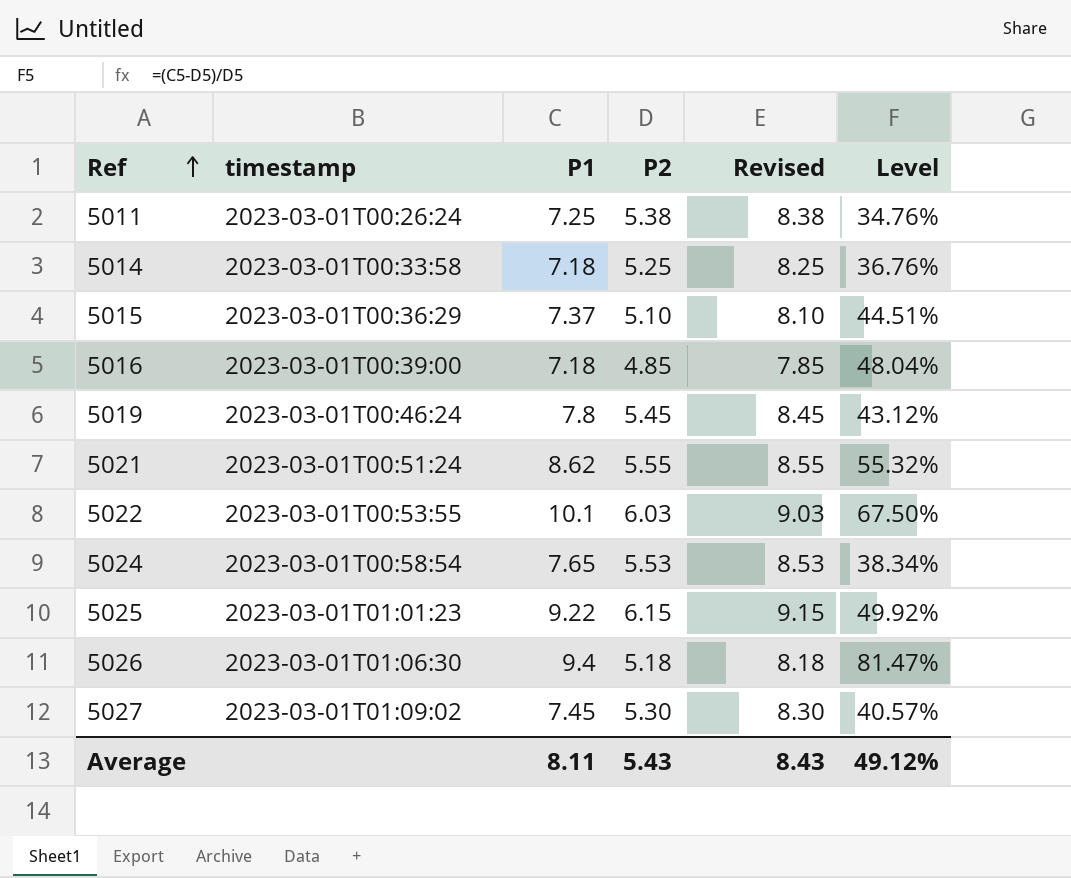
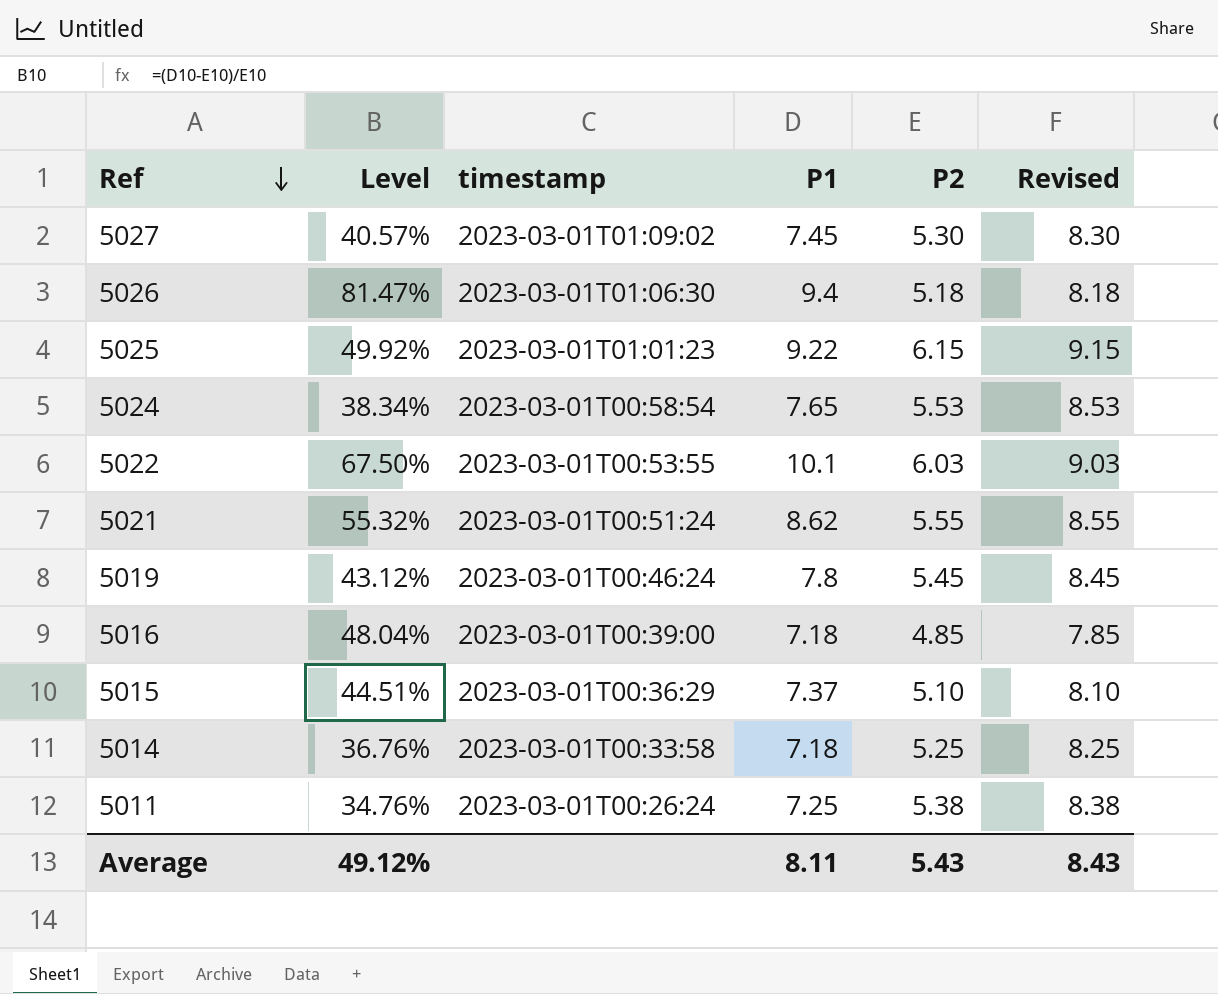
row order: Ref ascending -> Ref descending
column Level | position: 6 -> 2

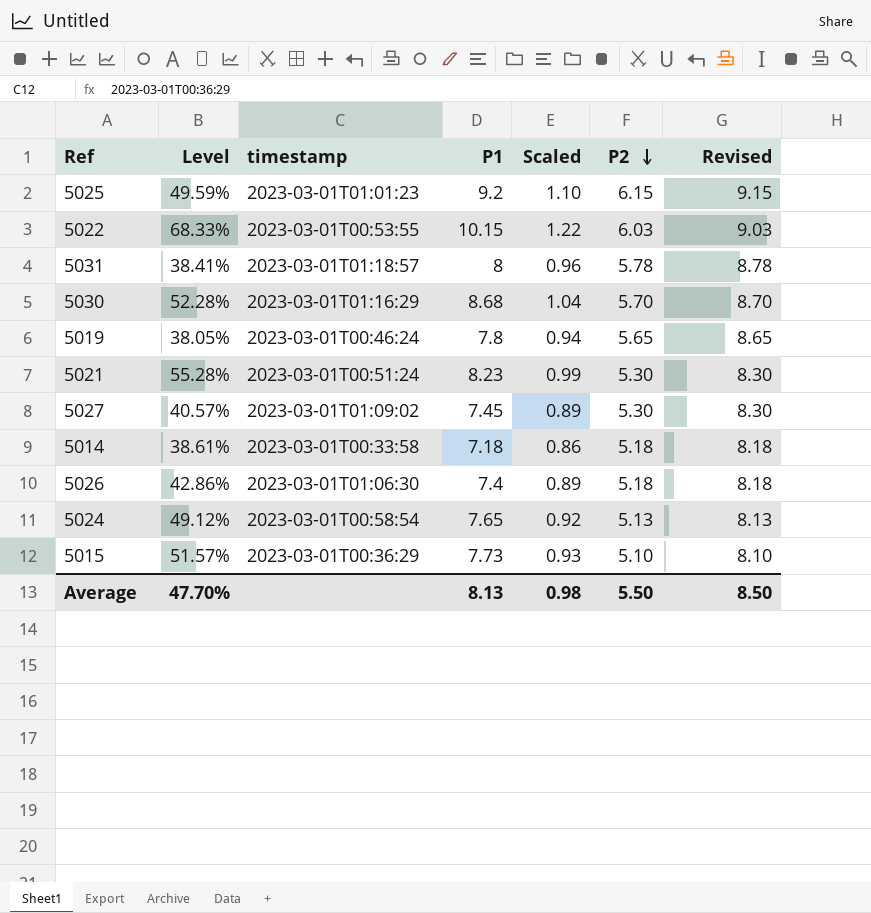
row order: Ref descending -> P2 descending
column Scaled | formula: none -> [P1] * 0.12
row 5016: 48.04% | 2023-03-01T00:39:00 | 7.18 | 4.85 | 7.85 -> none
row 5011: 34.76% | 2023-03-01T00:26:24 | 7.25 | 5.38 | 8.38 -> none
5025 | Level: 49.92% -> 49.59%
5025 | P1: 9.22 -> 9.2
5022 | Level: 67.50% -> 68.33%
5022 | P1: 10.1 -> 10.15
row 5031: none -> 38.41% | 2023-03-01T01:18:57 | 8 | 0.96 | 5.78 | 8.78
row 5030: none -> 52.28% | 2023-03-01T01:16:29 | 8.68 | 1.04 | 5.70 | 8.70
5019 | Level: 43.12% -> 38.05%
5019 | P2: 5.45 -> 5.65
5019 | Revised: 8.45 -> 8.65
5021 | Level: 55.32% -> 55.28%
5021 | P1: 8.62 -> 8.23
5021 | P2: 5.55 -> 5.30
5021 | Revised: 8.55 -> 8.30
5014 | Level: 36.76% -> 38.61%
5014 | P2: 5.25 -> 5.18
5014 | Revised: 8.25 -> 8.18
5026 | Level: 81.47% -> 42.86%
5026 | P1: 9.4 -> 7.4
5024 | Level: 38.34% -> 49.12%
5024 | P2: 5.53 -> 5.13
5024 | Revised: 8.53 -> 8.13
5015 | Level: 44.51% -> 51.57%
5015 | P1: 7.37 -> 7.73
Average | Level: 49.12% -> 47.70%
Average | P1: 8.11 -> 8.13
Average | P2: 5.43 -> 5.50
Average | Revised: 8.43 -> 8.50

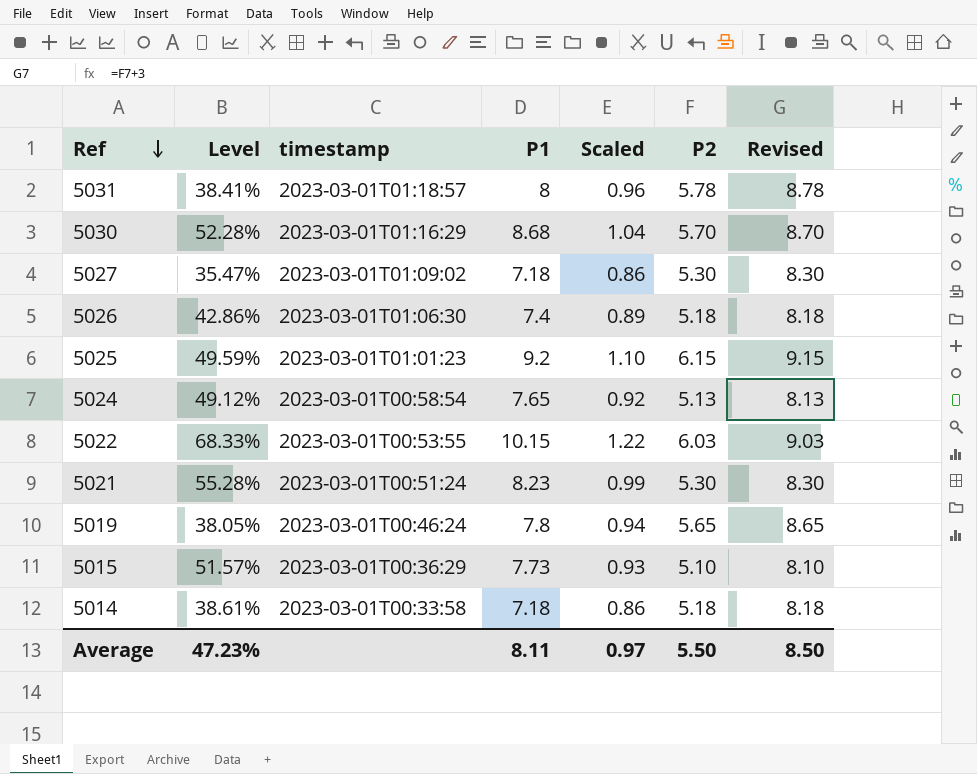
row order: P2 descending -> Ref descending
5027 | Level: 40.57% -> 35.47%
5027 | P1: 7.45 -> 7.18
5027 | Scaled: 0.89 -> 0.86
Average | Level: 47.70% -> 47.23%
Average | P1: 8.13 -> 8.11
Average | Scaled: 0.98 -> 0.97

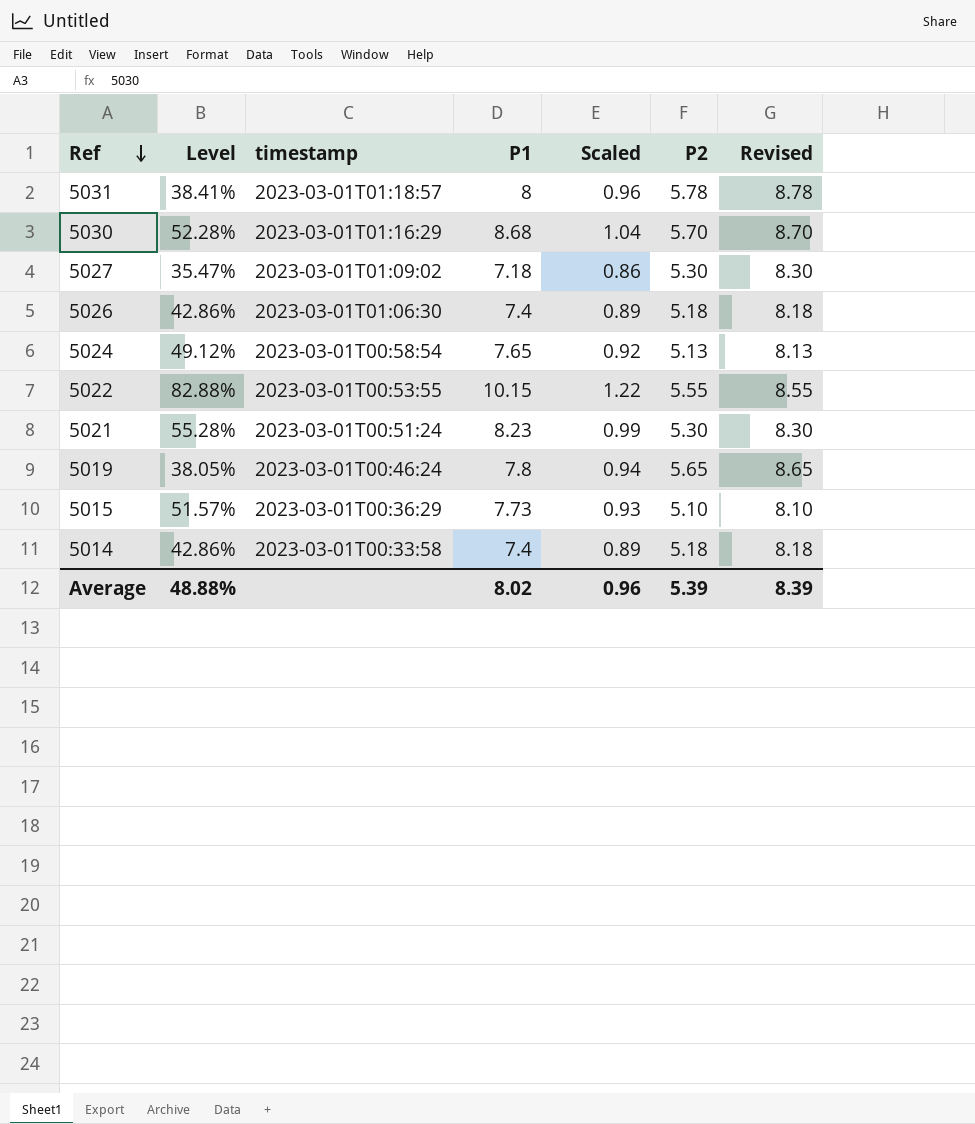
row 5025: 49.59% | 2023-03-01T01:01:23 | 9.2 | 1.10 | 6.15 | 9.15 -> none
5022 | Level: 68.33% -> 82.88%
5022 | P2: 6.03 -> 5.55
5022 | Revised: 9.03 -> 8.55
5014 | Level: 38.61% -> 42.86%
5014 | P1: 7.18 -> 7.4
5014 | Scaled: 0.86 -> 0.89
Average | Level: 47.23% -> 48.88%
Average | P1: 8.11 -> 8.02
Average | Scaled: 0.97 -> 0.96
Average | P2: 5.50 -> 5.39
Average | Revised: 8.50 -> 8.39

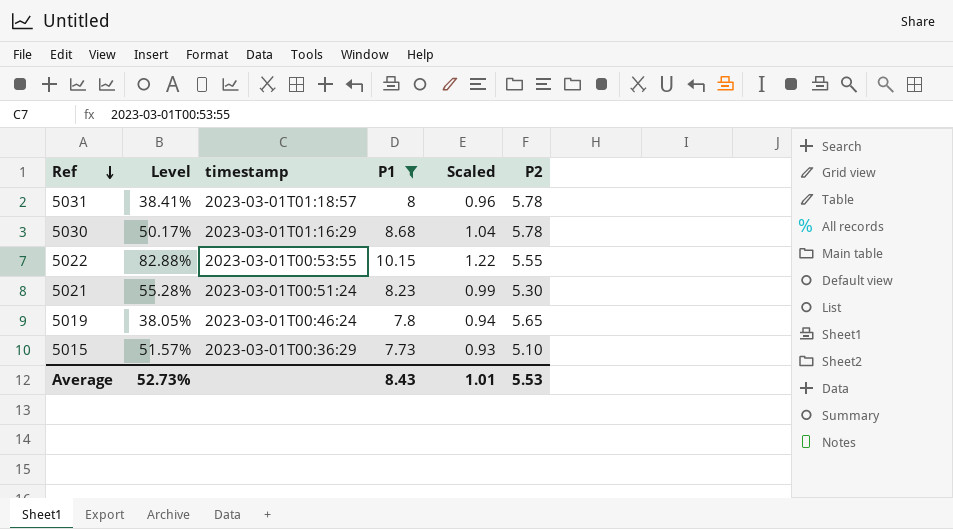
filter: none -> P1 >= 7.73
column Revised | formula: [P2] + 3 -> none
5030 | Level: 52.28% -> 50.17%
5030 | P2: 5.70 -> 5.78
Average | Level: 48.88% -> 52.73%
Average | P1: 8.02 -> 8.43
Average | Scaled: 0.96 -> 1.01
Average | P2: 5.39 -> 5.53

